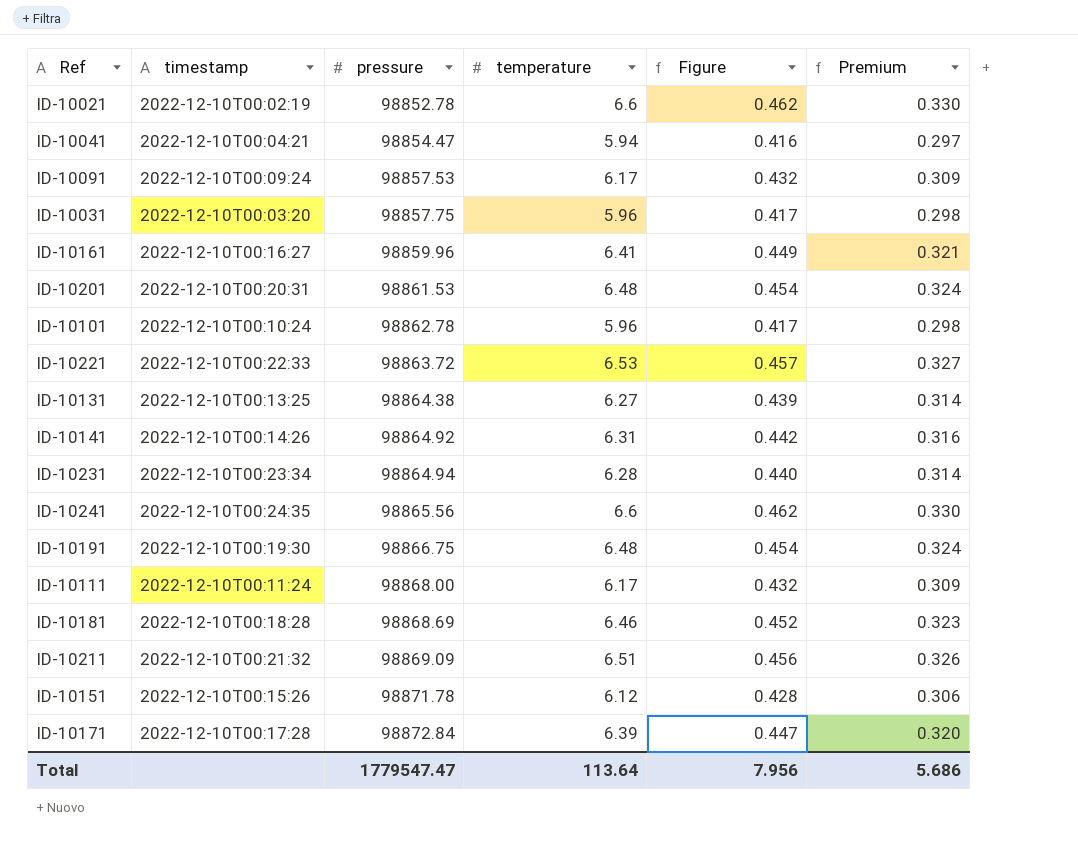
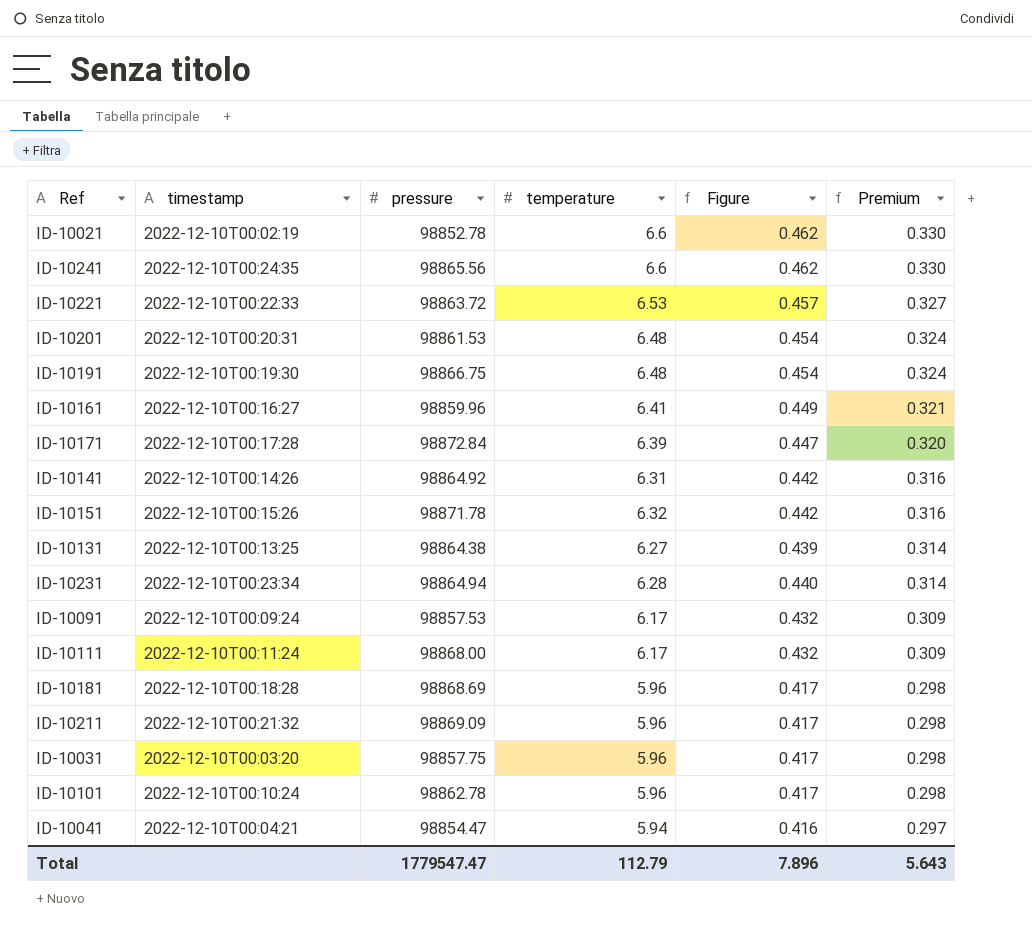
row order: pressure ascending -> Premium descending
ID-10151 | temperature: 6.12 -> 6.32
ID-10151 | Figure: 0.428 -> 0.442
ID-10151 | Premium: 0.306 -> 0.316
ID-10181 | temperature: 6.46 -> 5.96
ID-10181 | Figure: 0.452 -> 0.417
ID-10181 | Premium: 0.323 -> 0.298
ID-10211 | temperature: 6.51 -> 5.96
ID-10211 | Figure: 0.456 -> 0.417
ID-10211 | Premium: 0.326 -> 0.298
Total | temperature: 113.64 -> 112.79
Total | Figure: 7.956 -> 7.896
Total | Premium: 5.686 -> 5.643

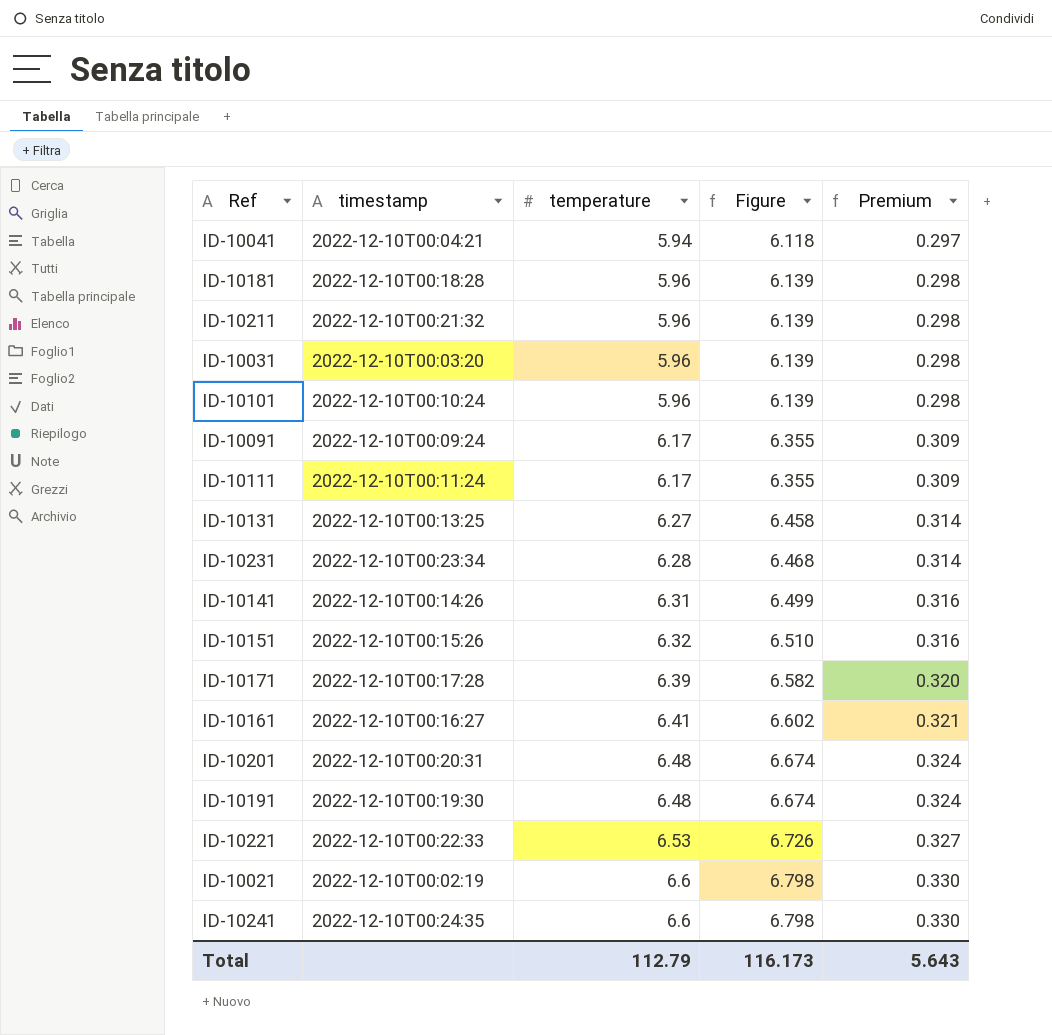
row order: Premium descending -> temperature ascending
column pressure | position: 3 -> none
column Figure | formula: [temperature] * 0.07 -> [temperature] * 1.03
Total | Figure: 7.896 -> 116.173

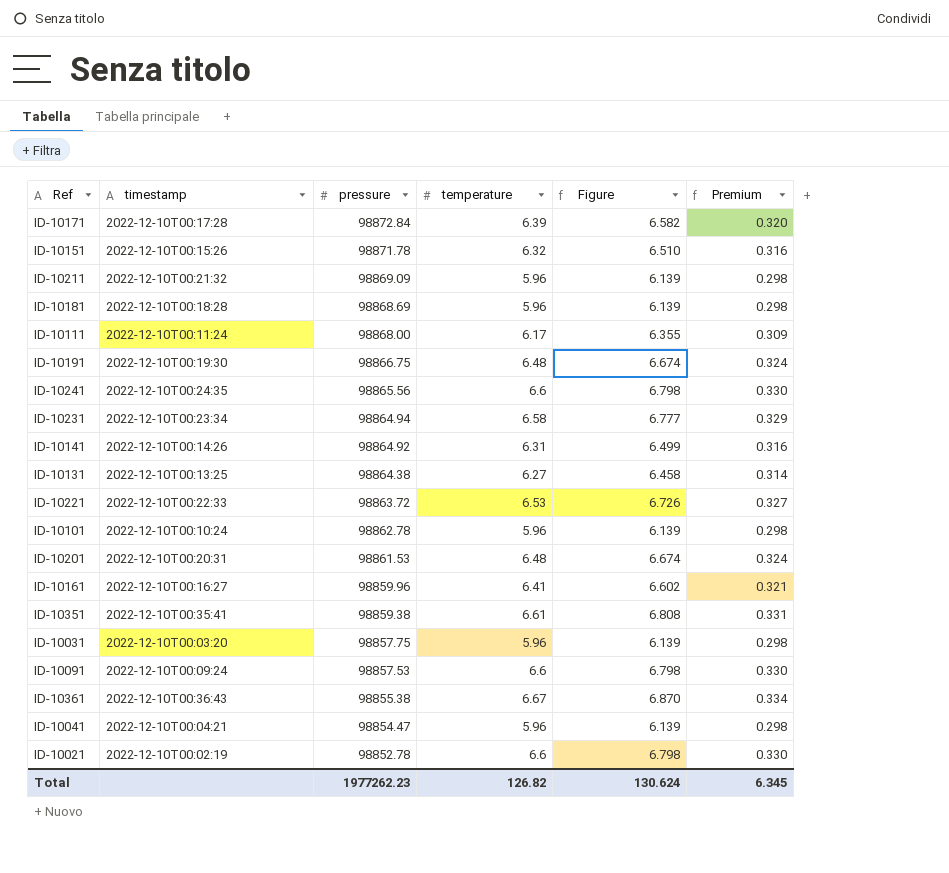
row order: temperature ascending -> pressure descending
column pressure | position: none -> 3
ID-10231 | temperature: 6.28 -> 6.58
ID-10231 | Figure: 6.468 -> 6.777
ID-10231 | Premium: 0.314 -> 0.329
row ID-10351: none -> 2022-12-10T00:35:41 | 98859.38 | 6.61 | 6.808 | 0.331
ID-10091 | temperature: 6.17 -> 6.6
ID-10091 | Figure: 6.355 -> 6.798
ID-10091 | Premium: 0.309 -> 0.330
row ID-10361: none -> 2022-12-10T00:36:43 | 98855.38 | 6.67 | 6.870 | 0.334
ID-10041 | temperature: 5.94 -> 5.96
ID-10041 | Figure: 6.118 -> 6.139
ID-10041 | Premium: 0.297 -> 0.298
Total | temperature: 112.79 -> 126.82
Total | Figure: 116.173 -> 130.624
Total | Premium: 5.643 -> 6.345

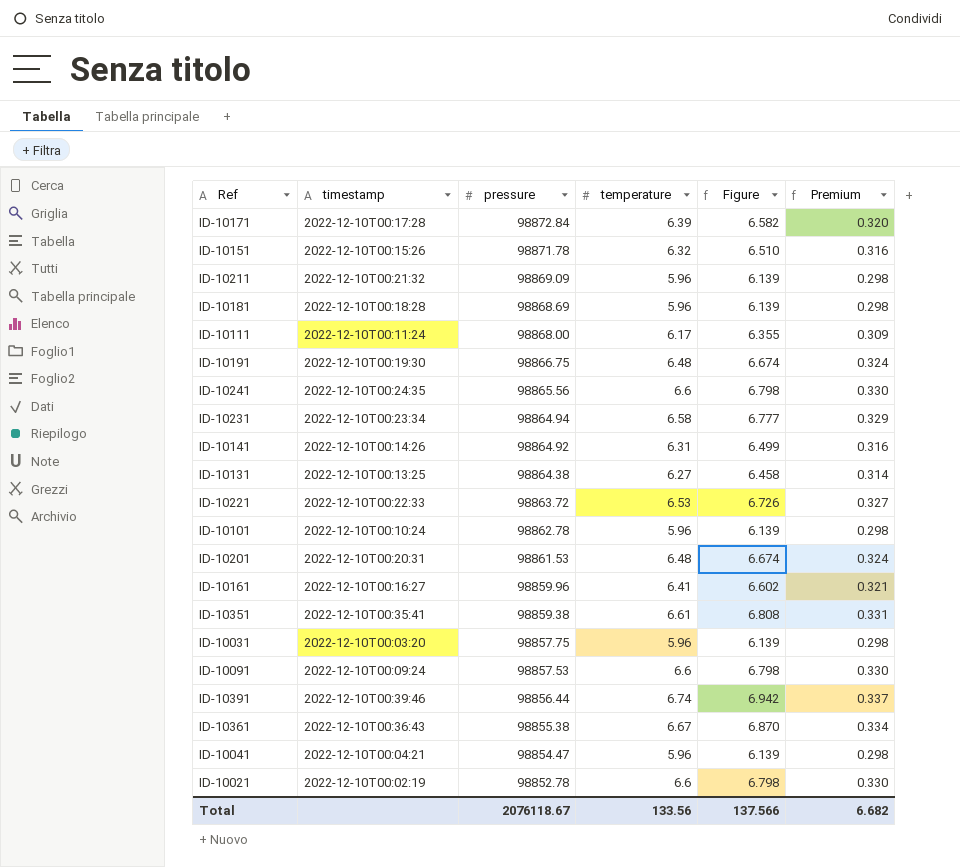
row ID-10391: none -> 2022-12-10T00:39:46 | 98856.44 | 6.74 | 6.942 | 0.337
Total | pressure: 1977262.23 -> 2076118.67
Total | temperature: 126.82 -> 133.56
Total | Figure: 130.624 -> 137.566
Total | Premium: 6.345 -> 6.682

